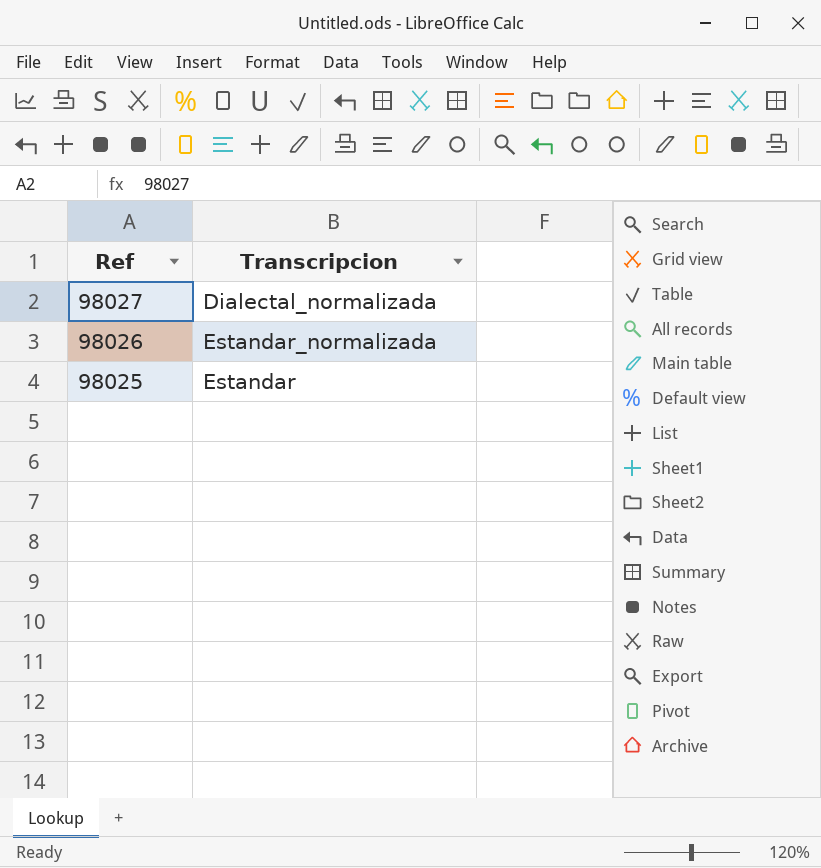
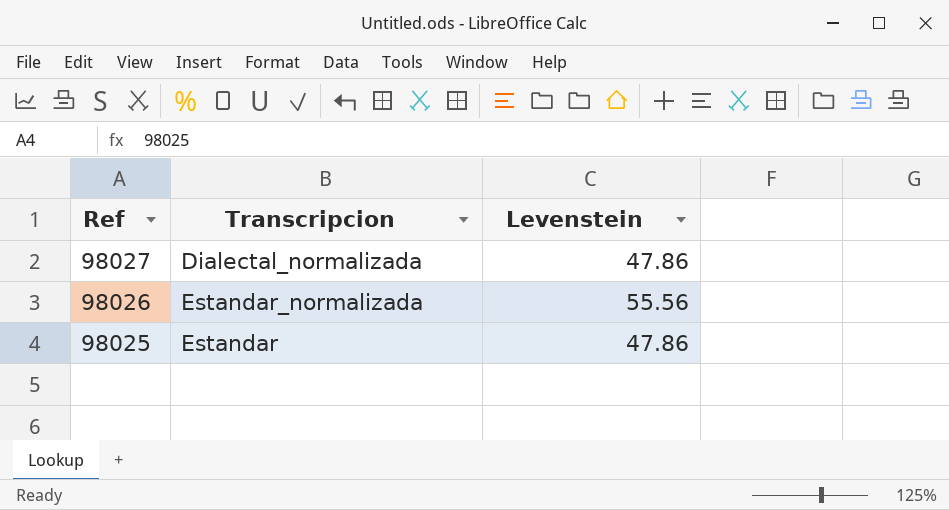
column Levenstein | position: none -> 3

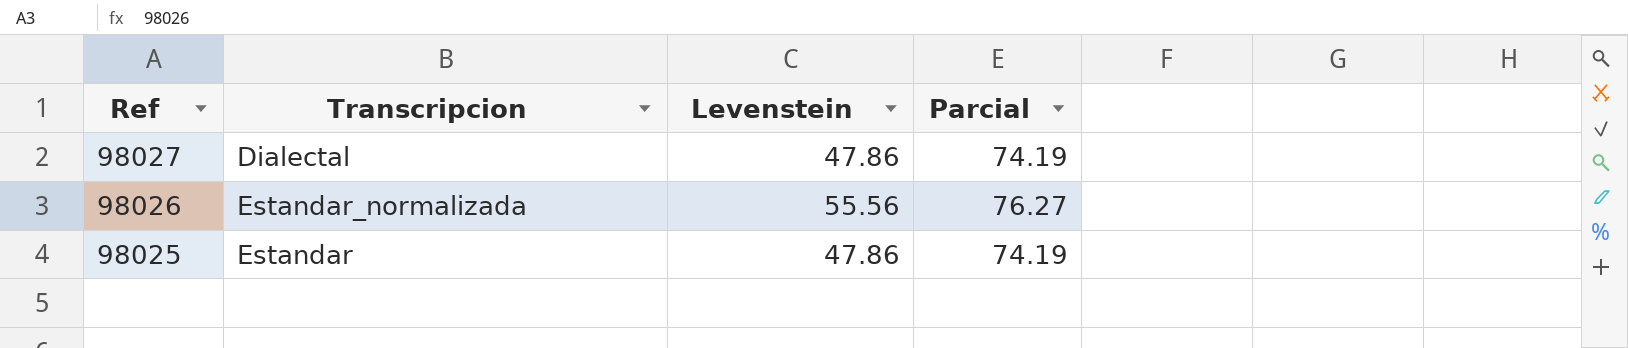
column Parcial | position: none -> 4
98027 | Transcripcion: Dialectal_normalizada -> Dialectal

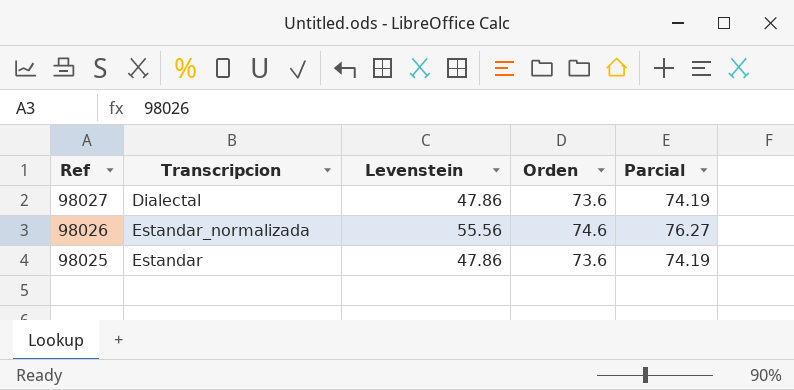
column Orden | position: none -> 4

